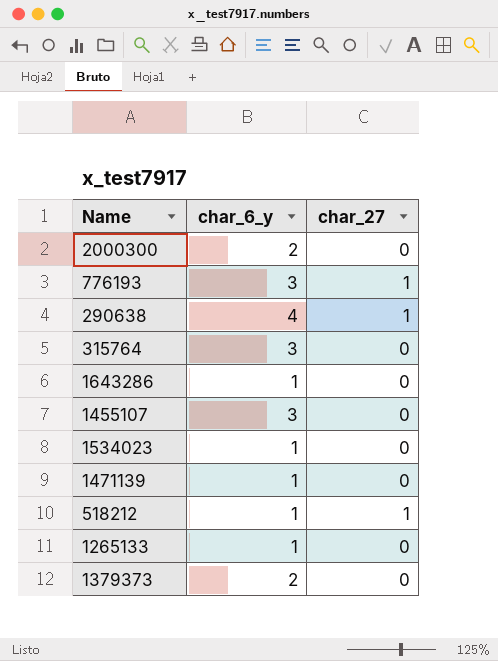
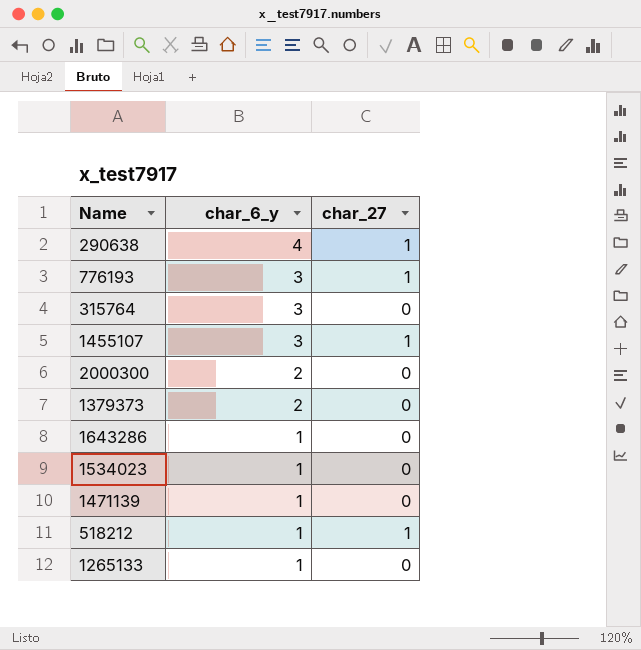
row order: none -> char_6_y descending
1455107 | char_27: 0 -> 1

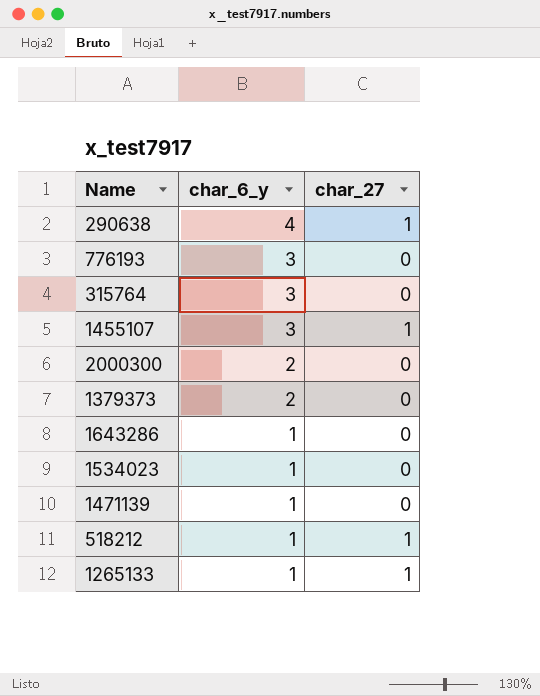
776193 | char_27: 1 -> 0
1265133 | char_27: 0 -> 1

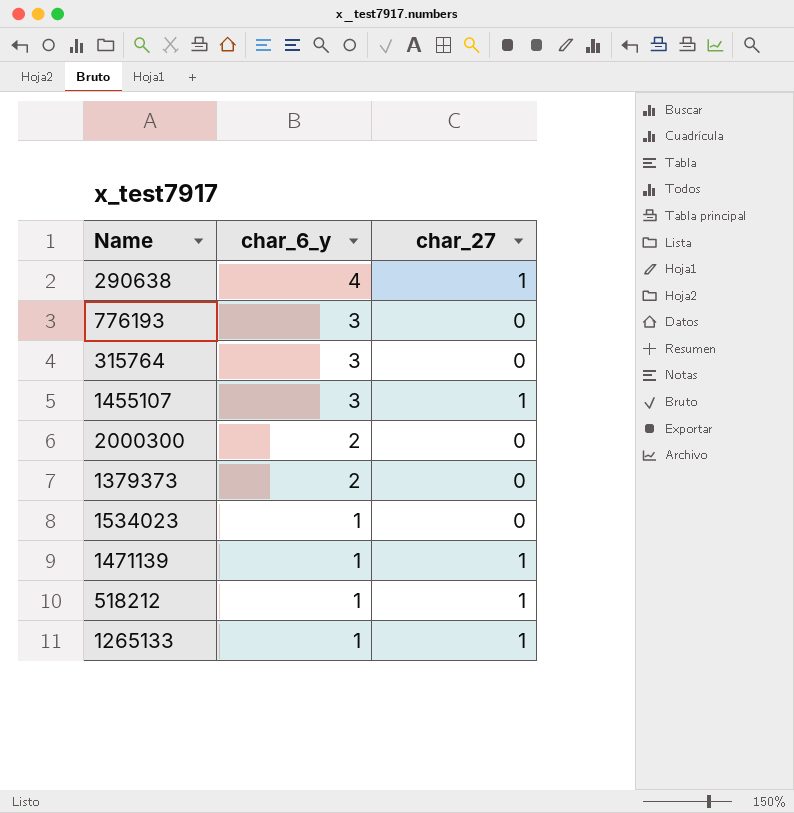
row 1643286: 1 | 0 -> none
1471139 | char_27: 0 -> 1

